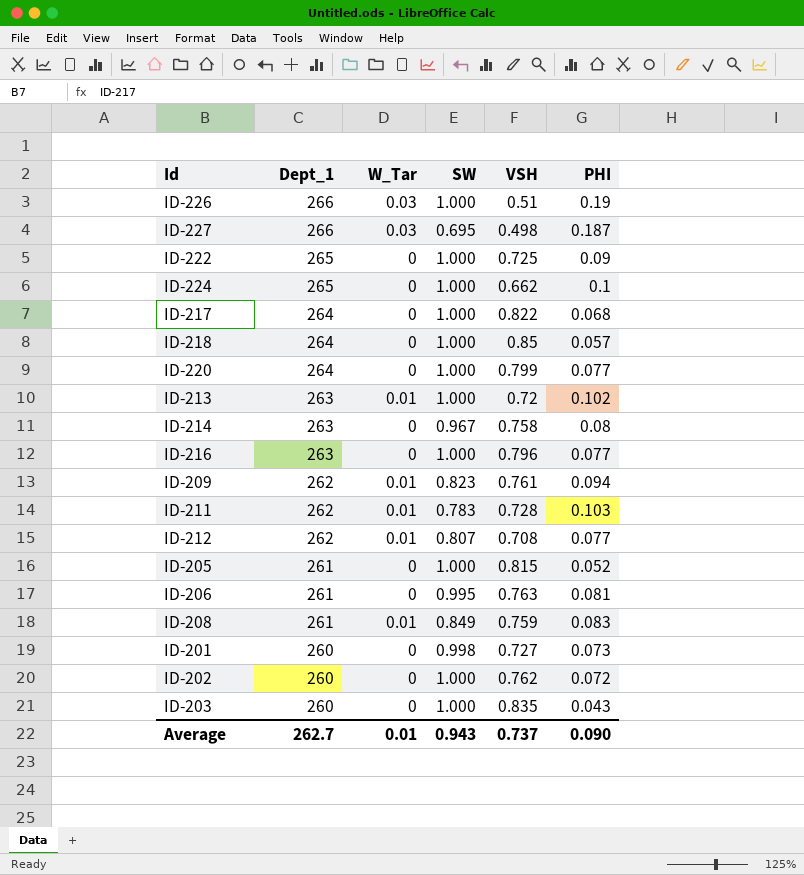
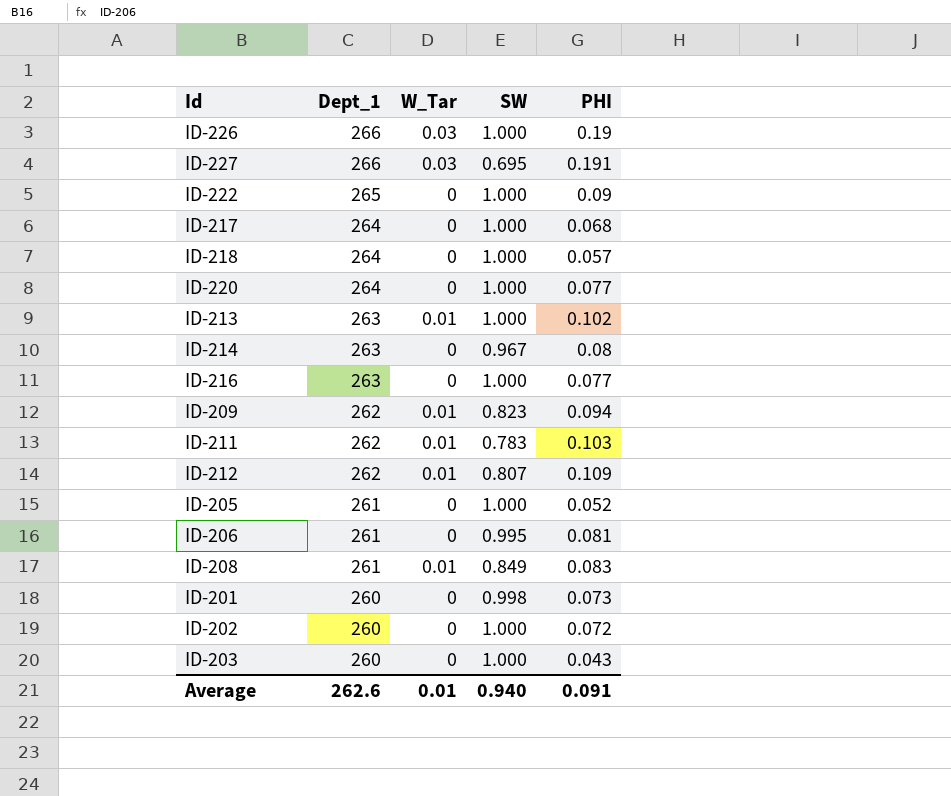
column VSH | position: 5 -> none
row ID-224: 265 | 0 | 1.000 | 0.662 | 0.1 -> none
ID-227 | PHI: 0.187 -> 0.191
ID-212 | PHI: 0.077 -> 0.109
Average | Dept_1: 262.7 -> 262.6
Average | SW: 0.943 -> 0.940
Average | PHI: 0.090 -> 0.091

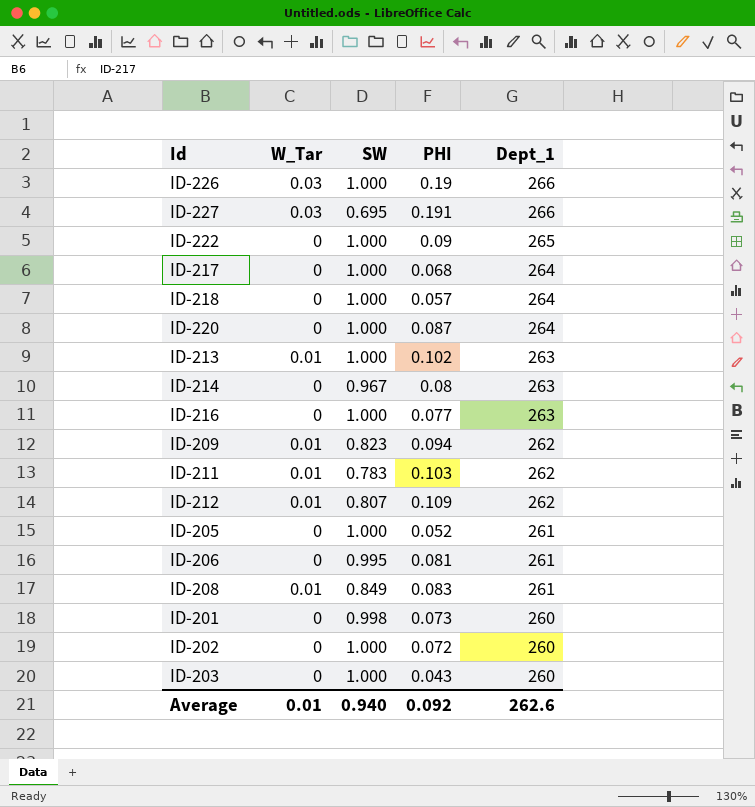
column Dept_1 | position: 2 -> 5
ID-220 | PHI: 0.077 -> 0.087
Average | PHI: 0.091 -> 0.092

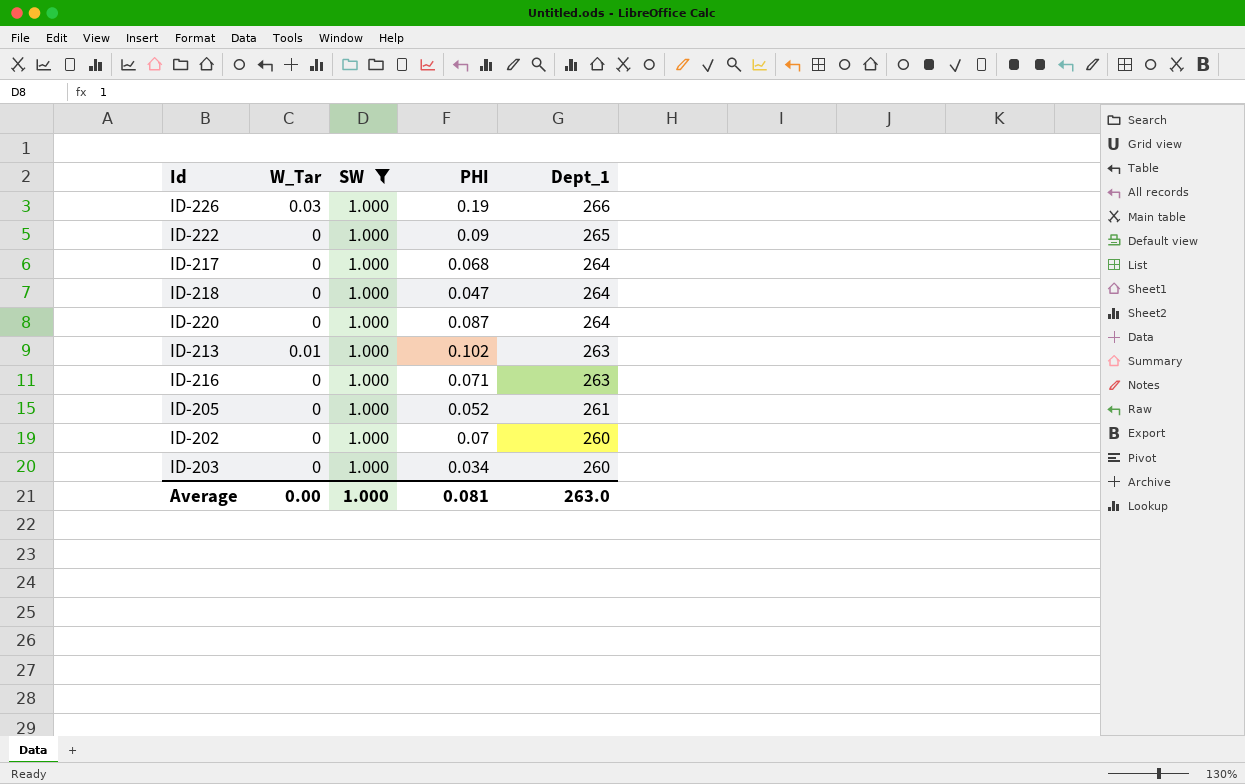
filter: none -> SW = 1.000
ID-218 | PHI: 0.057 -> 0.047
ID-216 | PHI: 0.077 -> 0.071
ID-202 | PHI: 0.072 -> 0.07
ID-203 | PHI: 0.043 -> 0.034
Average | W_Tar: 0.01 -> 0.00
Average | SW: 0.940 -> 1.000
Average | PHI: 0.092 -> 0.081
Average | Dept_1: 262.6 -> 263.0

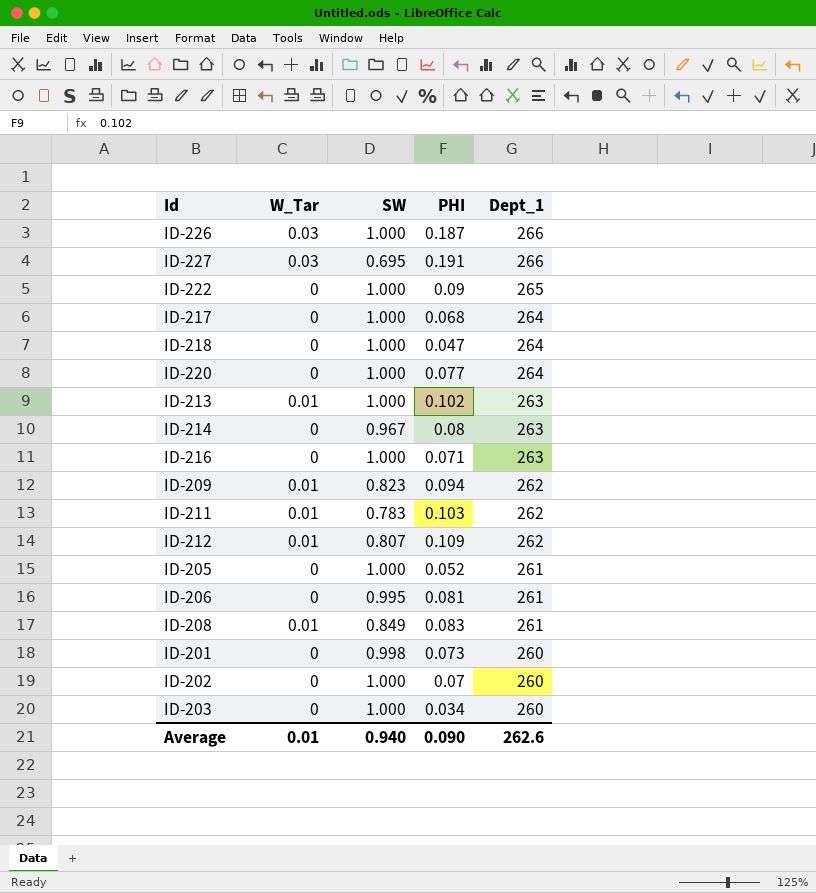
filter: SW = 1.000 -> none
ID-226 | PHI: 0.19 -> 0.187
ID-220 | PHI: 0.087 -> 0.077
Average | W_Tar: 0.00 -> 0.01
Average | SW: 1.000 -> 0.940
Average | PHI: 0.081 -> 0.090
Average | Dept_1: 263.0 -> 262.6

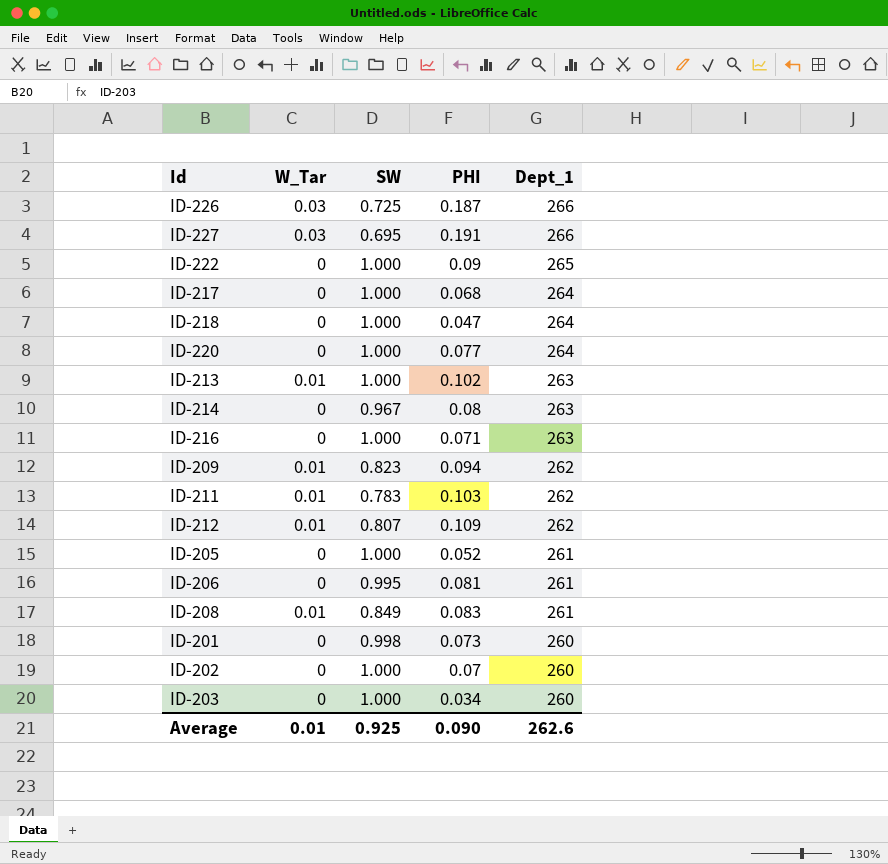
ID-226 | SW: 1.000 -> 0.725
Average | SW: 0.940 -> 0.925

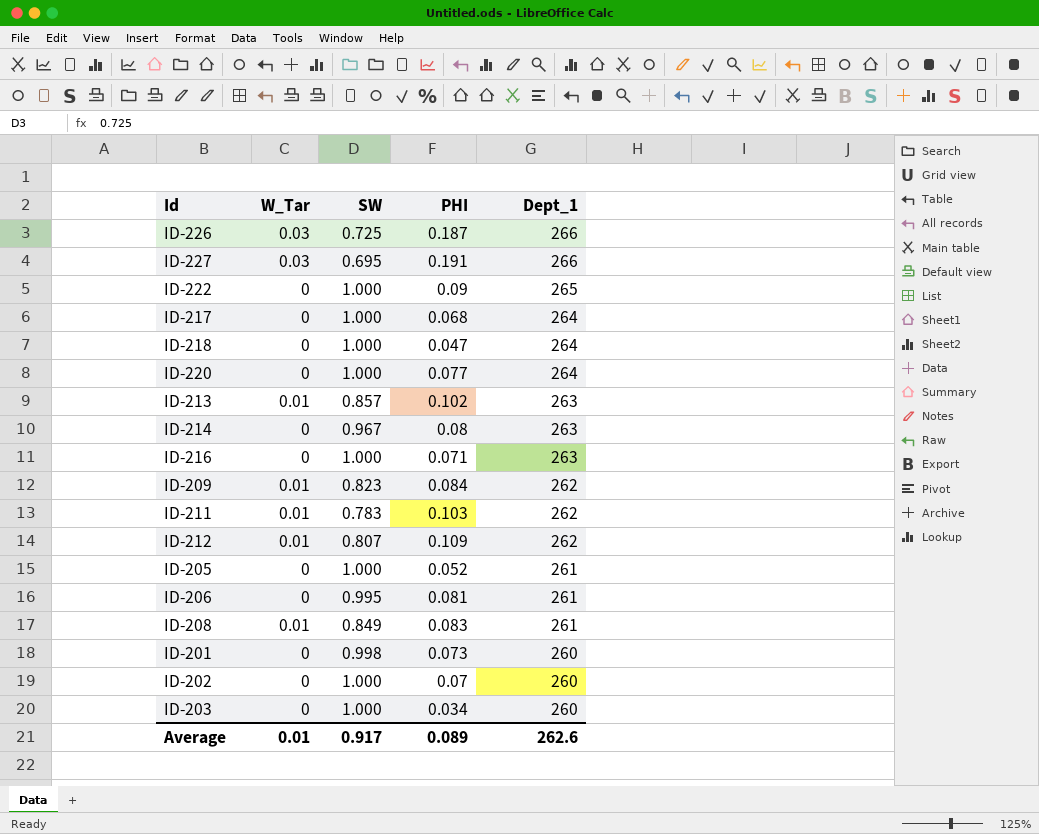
ID-213 | SW: 1.000 -> 0.857
ID-209 | PHI: 0.094 -> 0.084
Average | SW: 0.925 -> 0.917
Average | PHI: 0.090 -> 0.089

